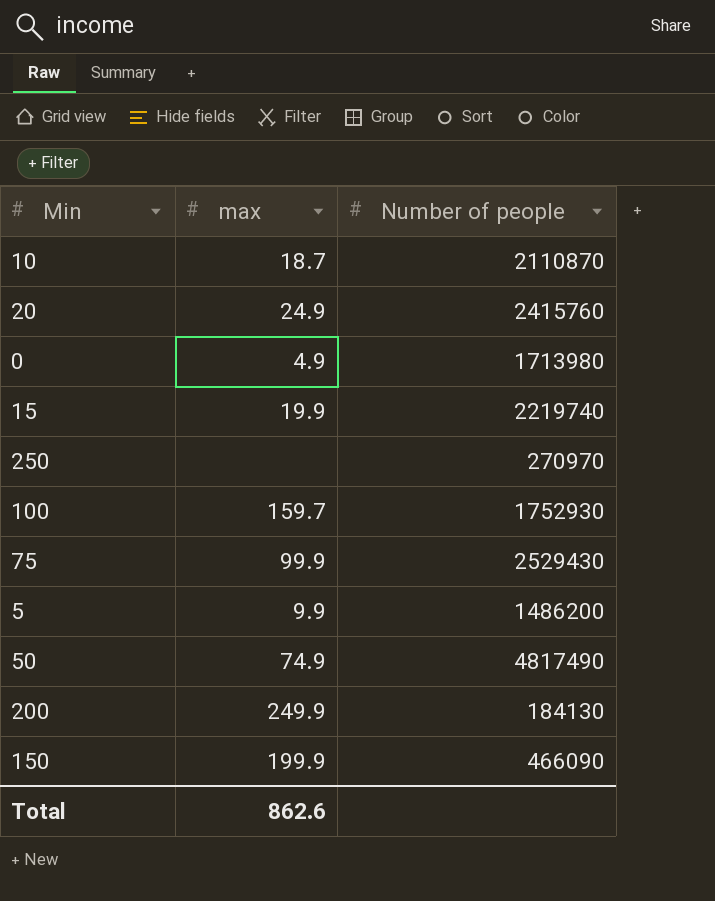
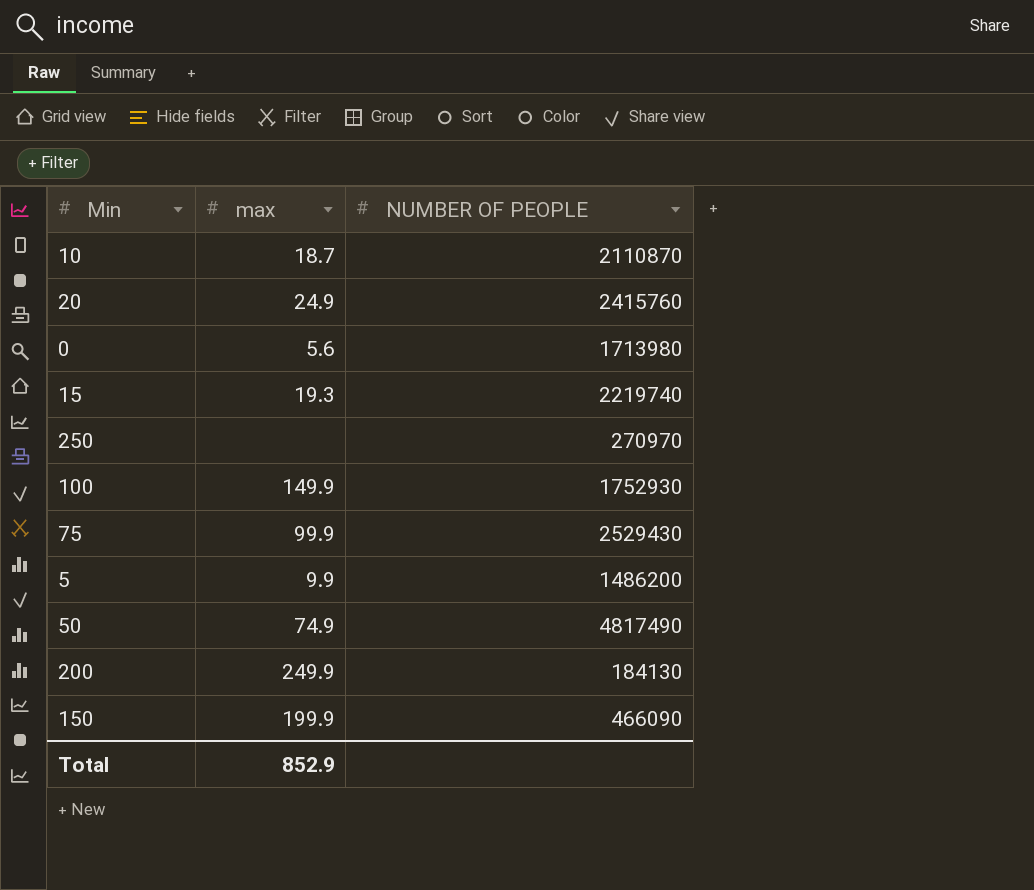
column name: Number of people -> NUMBER OF PEOPLE
0 | max: 4.9 -> 5.6
15 | max: 19.9 -> 19.3
100 | max: 159.7 -> 149.9
Total | max: 862.6 -> 852.9

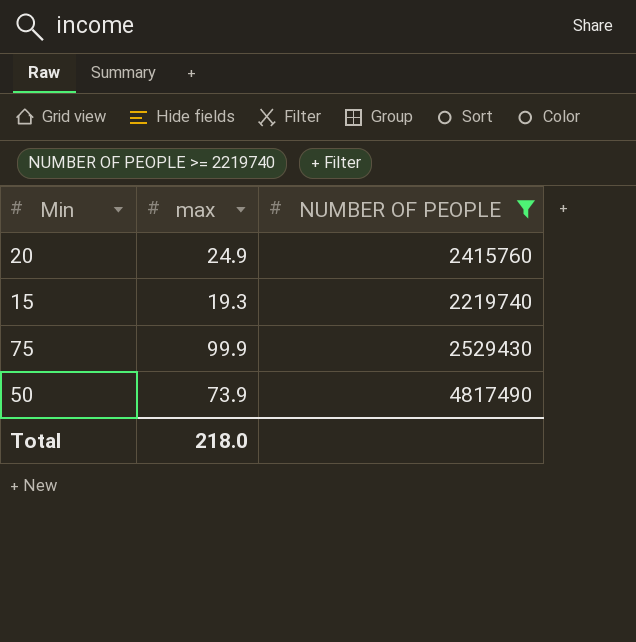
filter: none -> NUMBER OF PEOPLE >= 2219740
50 | max: 74.9 -> 73.9
Total | max: 852.9 -> 218.0

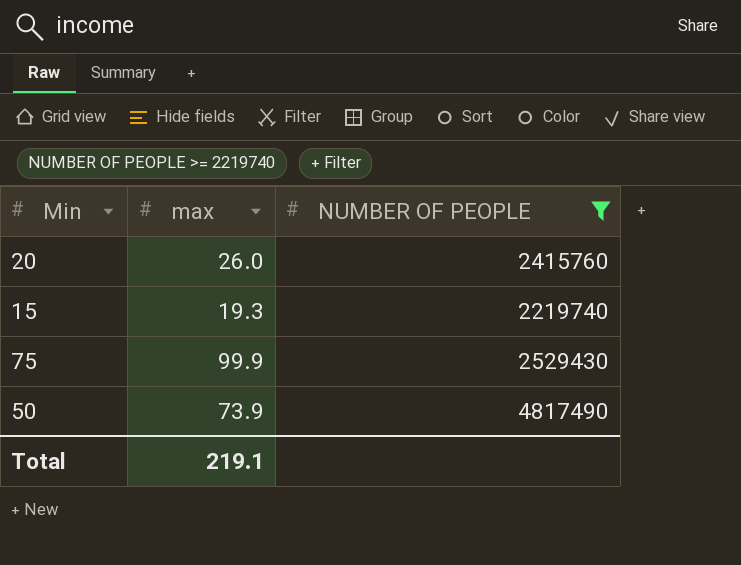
20 | max: 24.9 -> 26.0
Total | max: 218.0 -> 219.1

